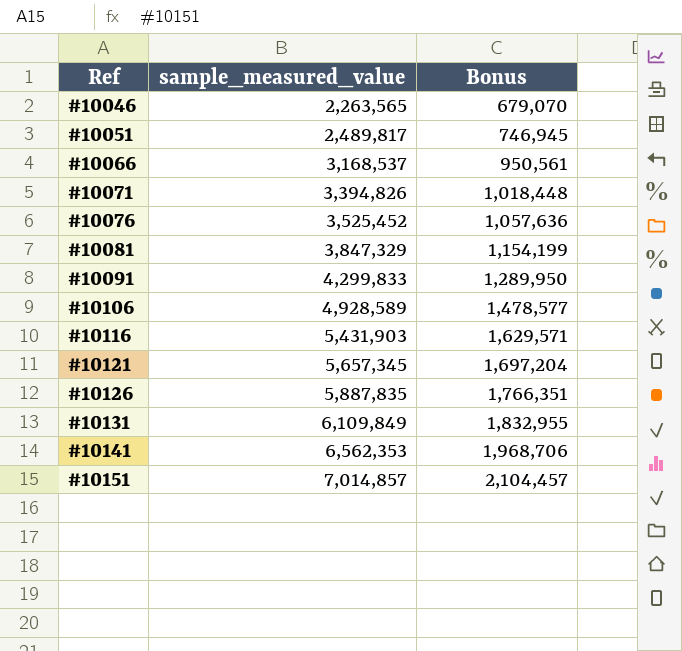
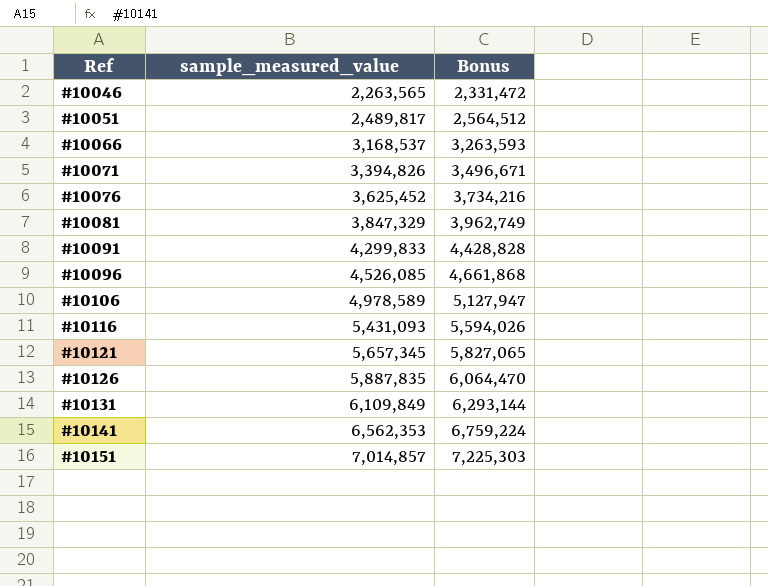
column Bonus | formula: [sample_measured_value] * 0.3 -> [sample_measured_value] * 1.03
#10076 | sample_measured_value: 3,525,452 -> 3,625,452
row #10096: none -> 4,526,085 | 4,661,868
#10106 | sample_measured_value: 4,928,589 -> 4,978,589
#10116 | sample_measured_value: 5,431,903 -> 5,431,093

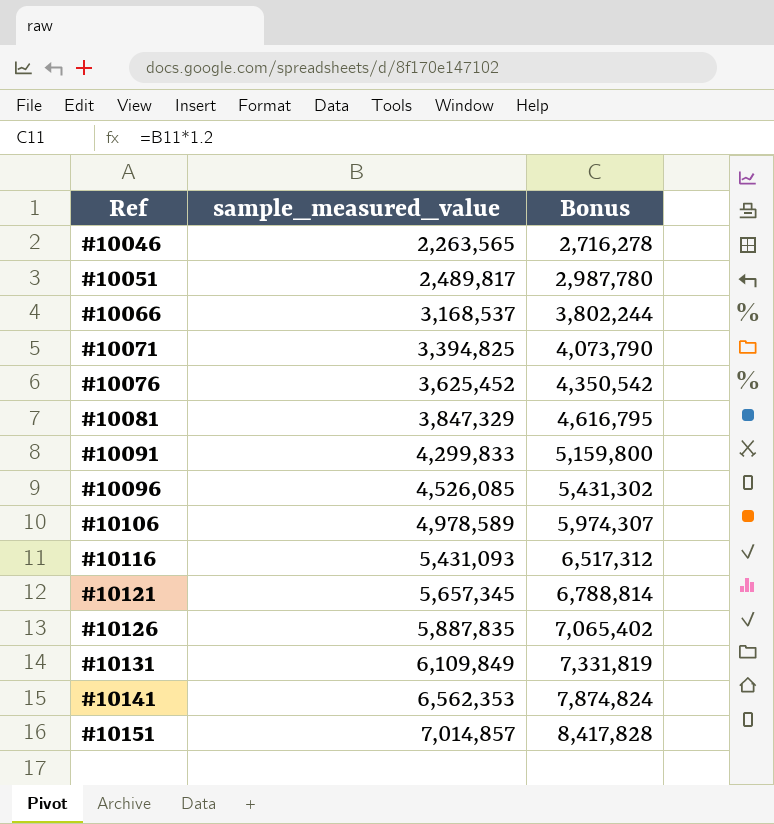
column Bonus | formula: [sample_measured_value] * 1.03 -> [sample_measured_value] * 1.2
#10071 | sample_measured_value: 3,394,826 -> 3,394,825

